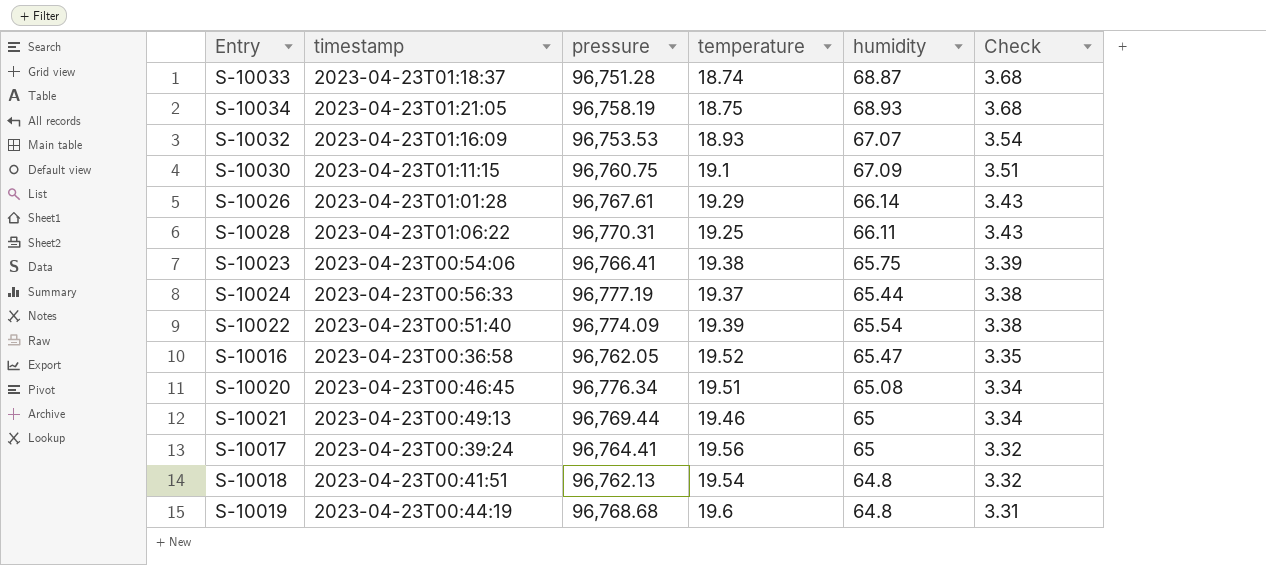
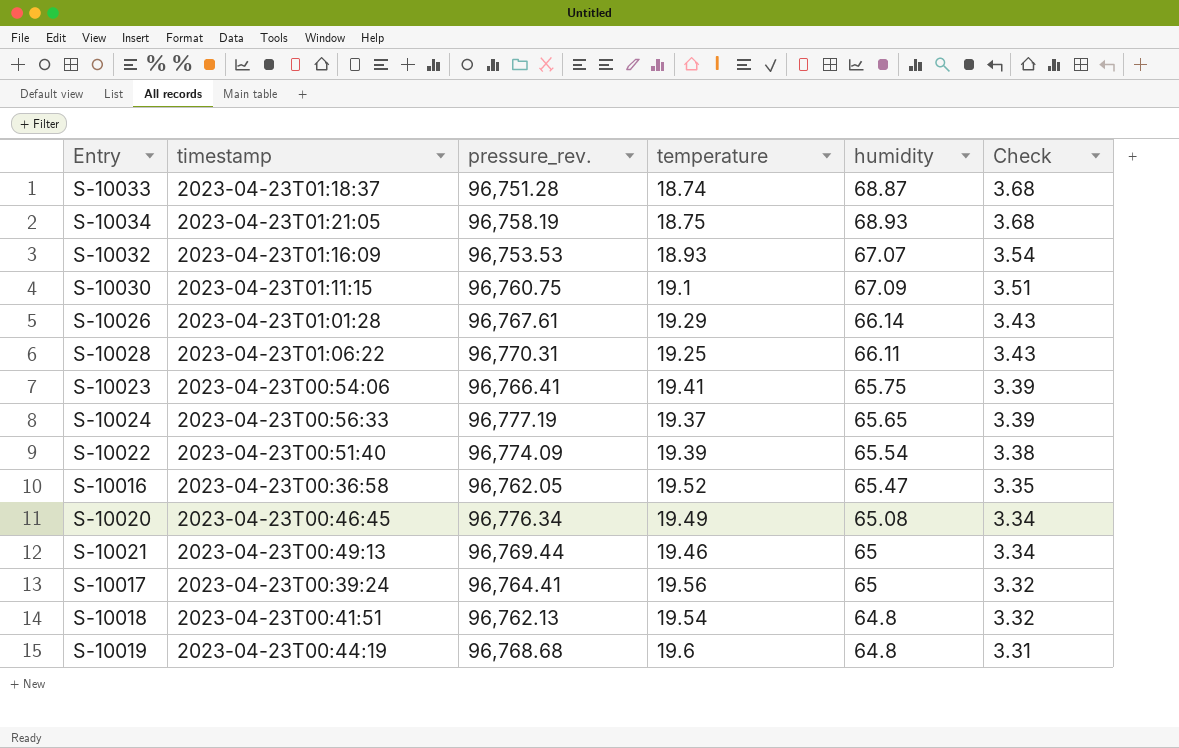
column name: pressure -> pressure_rev.
S-10023 | temperature: 19.38 -> 19.41
S-10024 | humidity: 65.44 -> 65.65
S-10024 | Check: 3.38 -> 3.39
S-10020 | temperature: 19.51 -> 19.49

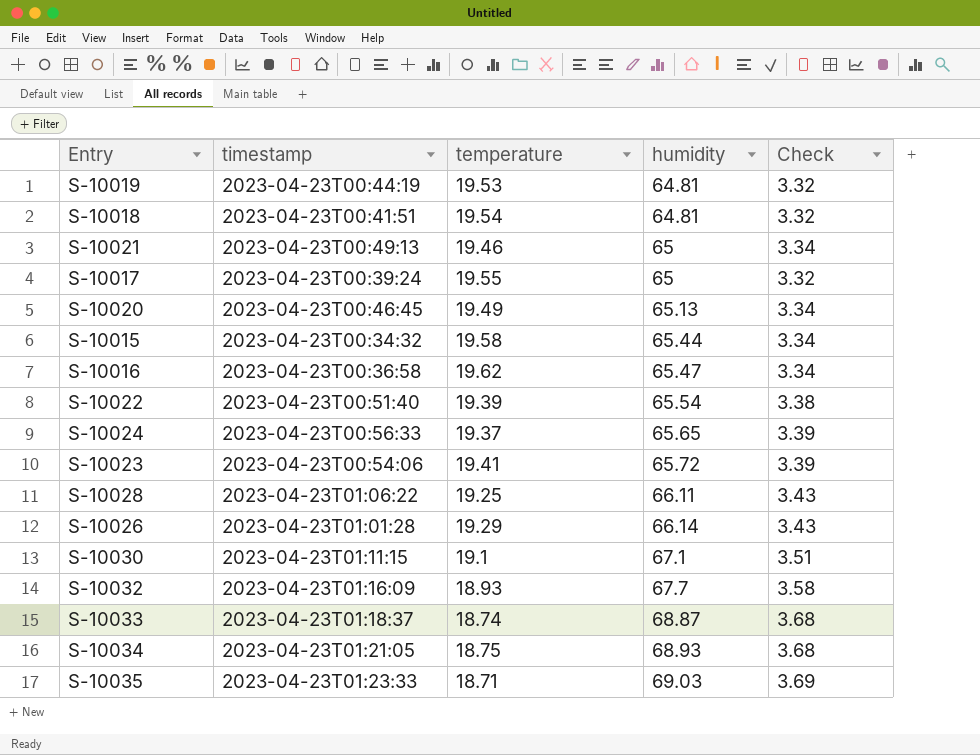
row order: Check descending -> humidity ascending
column pressure_rev. | position: 3 -> none
S-10019 | temperature: 19.6 -> 19.53
S-10019 | humidity: 64.8 -> 64.81
S-10019 | Check: 3.31 -> 3.32
S-10018 | humidity: 64.8 -> 64.81
S-10017 | temperature: 19.56 -> 19.55
S-10020 | humidity: 65.08 -> 65.13
row S-10015: none -> 2023-04-23T00:34:32 | 19.58 | 65.44 | 3.34
S-10016 | temperature: 19.52 -> 19.62
S-10016 | Check: 3.35 -> 3.34
S-10023 | humidity: 65.75 -> 65.72
S-10030 | humidity: 67.09 -> 67.1
S-10032 | humidity: 67.07 -> 67.7
S-10032 | Check: 3.54 -> 3.58
row S-10035: none -> 2023-04-23T01:23:33 | 18.71 | 69.03 | 3.69

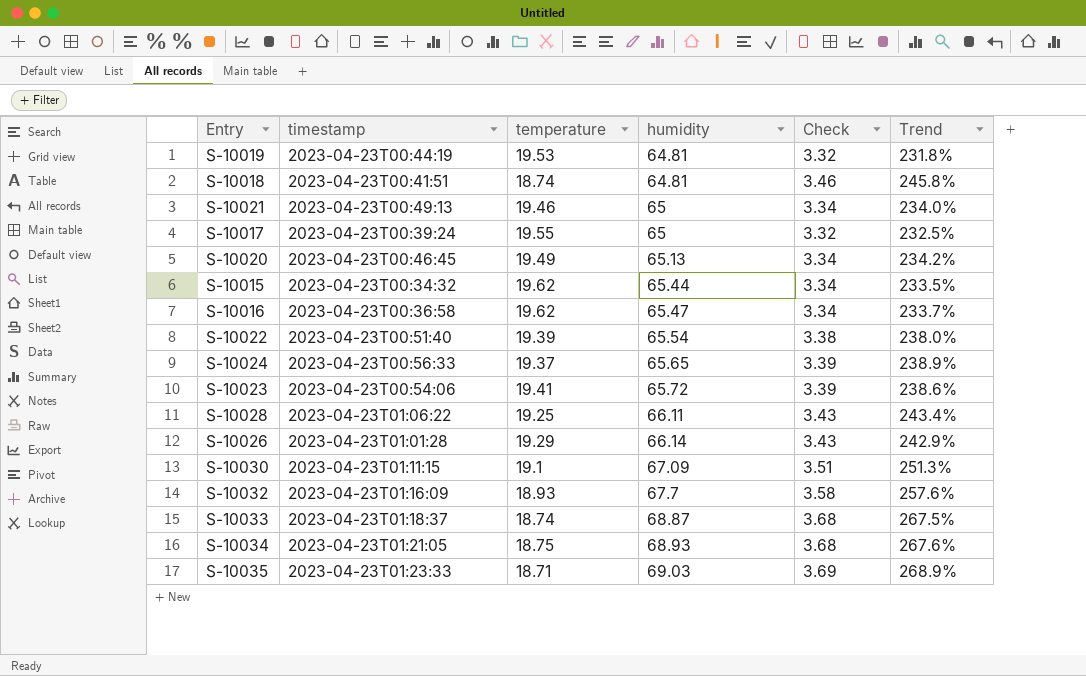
column Trend | formula: none -> ([humidity] - [temperature]) / [temperature]
S-10018 | temperature: 19.54 -> 18.74
S-10018 | Check: 3.32 -> 3.46
S-10015 | temperature: 19.58 -> 19.62
S-10030 | humidity: 67.1 -> 67.09

